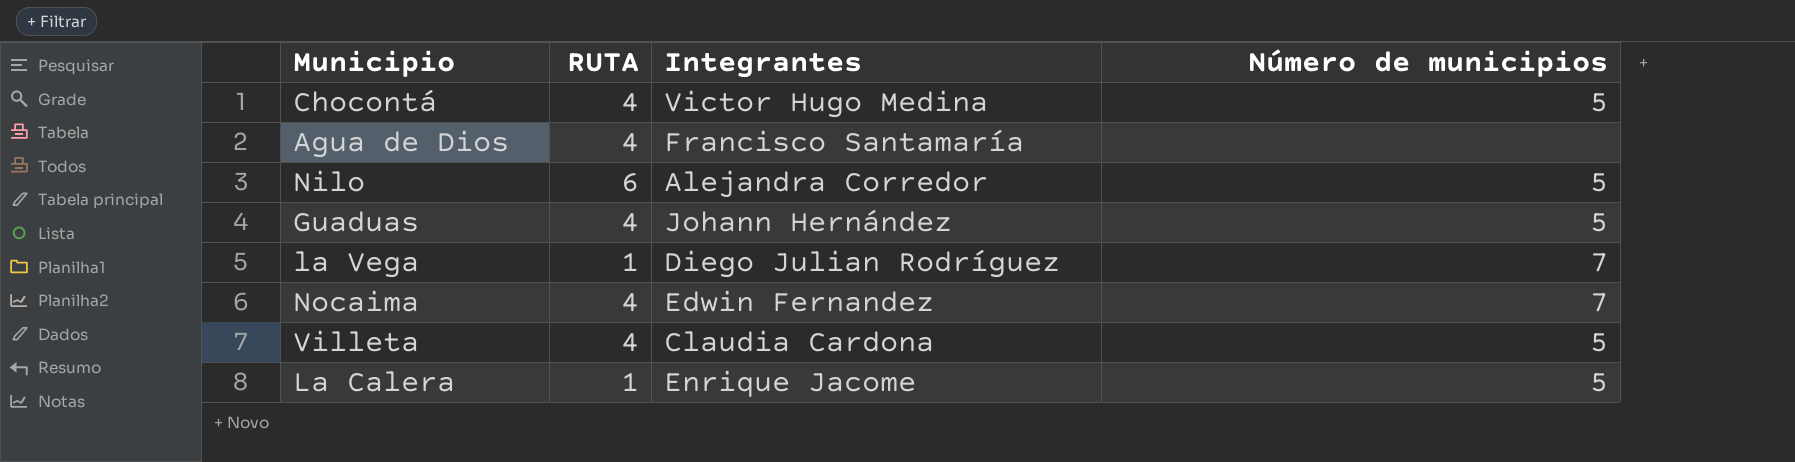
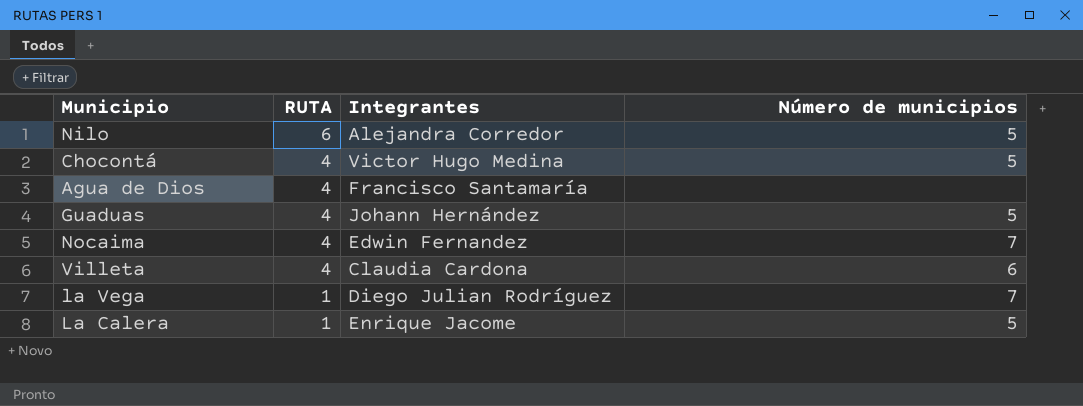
row order: none -> RUTA descending
Villeta | Número de municipios: 5 -> 6

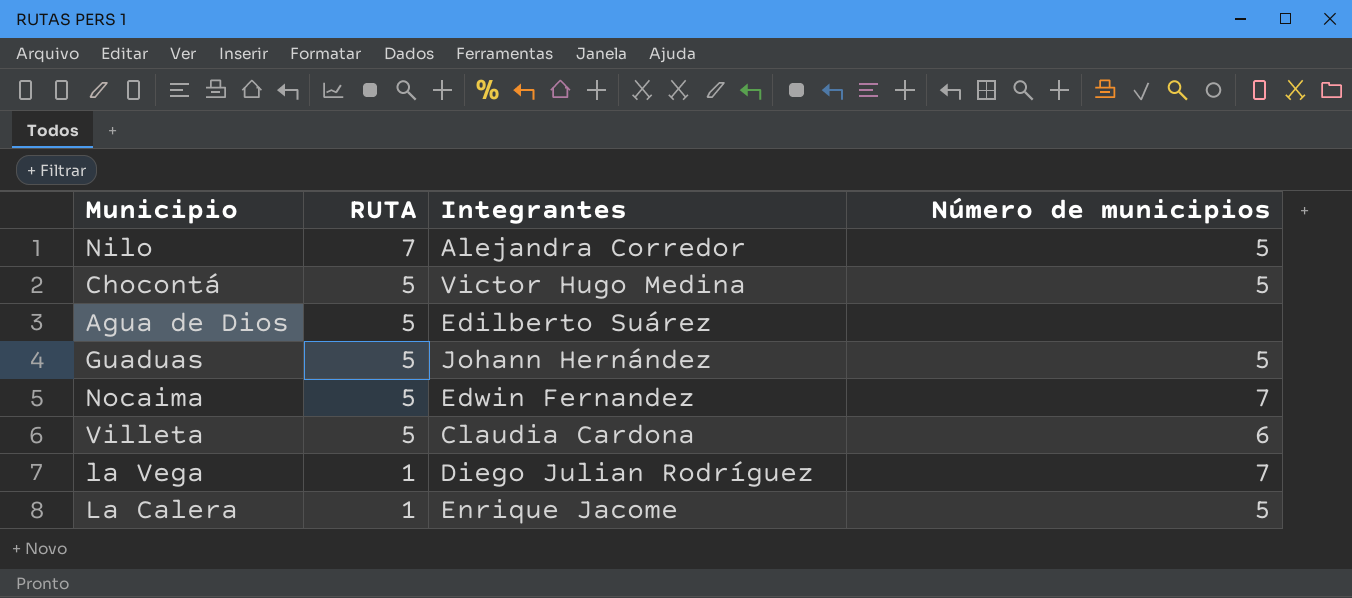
Nilo | RUTA: 6 -> 7
Chocontá | RUTA: 4 -> 5
Agua de Dios | RUTA: 4 -> 5
Agua de Dios | Integrantes: Francisco Santamaría -> Edilberto Suárez
Guaduas | RUTA: 4 -> 5
Nocaima | RUTA: 4 -> 5
Villeta | RUTA: 4 -> 5

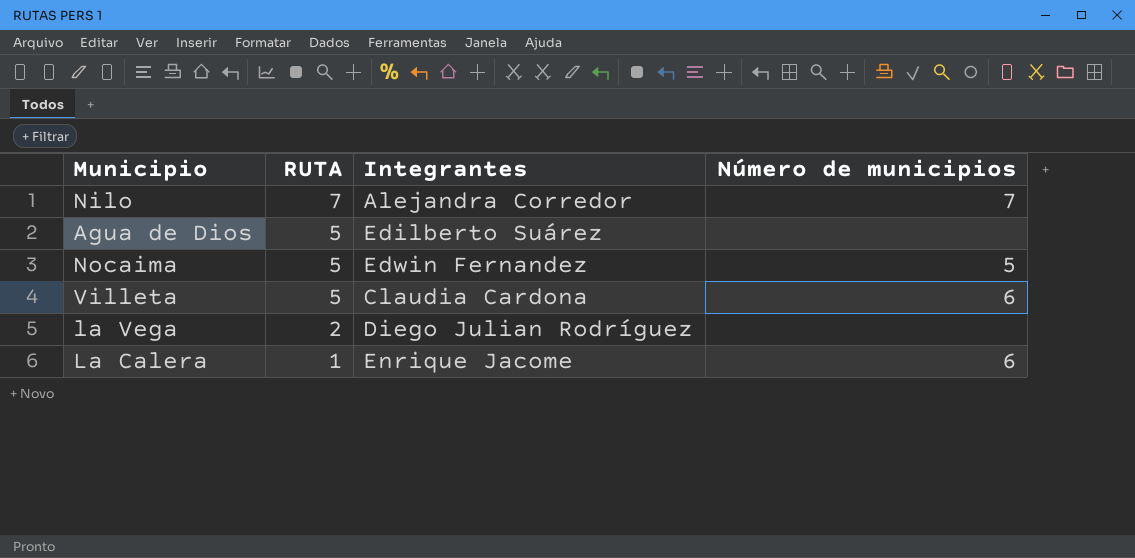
row Chocontá: 5 | Victor Hugo Medina | 5 -> none
row Guaduas: 5 | Johann Hernández | 5 -> none
Nilo | Número de municipios: 5 -> 7
Nocaima | Número de municipios: 7 -> 5
la Vega | RUTA: 1 -> 2
la Vega | Número de municipios: 7 -> none
La Calera | Número de municipios: 5 -> 6

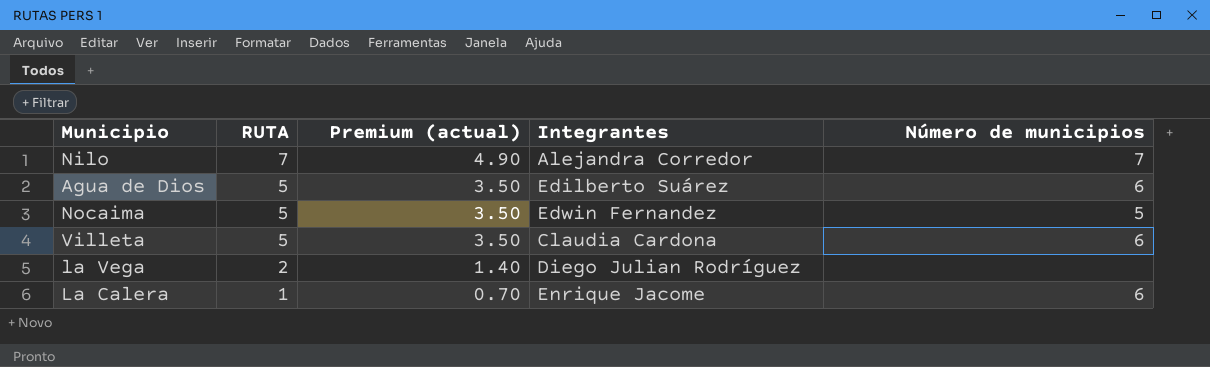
column Premium (actual) | formula: none -> [RUTA] * 0.7
Agua de Dios | Número de municipios: none -> 6

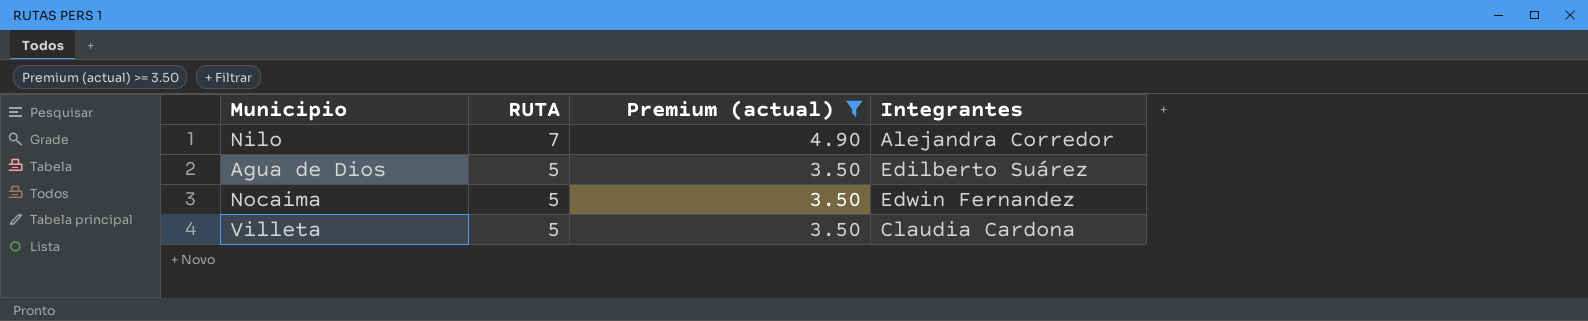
filter: none -> Premium (actual) >= 3.50
column Número de municipios | position: 5 -> none

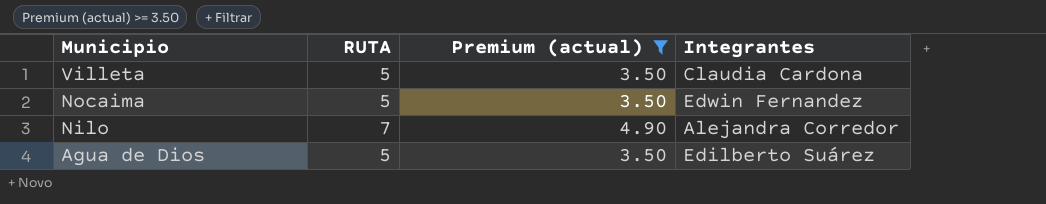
row order: RUTA descending -> Municipio descending

